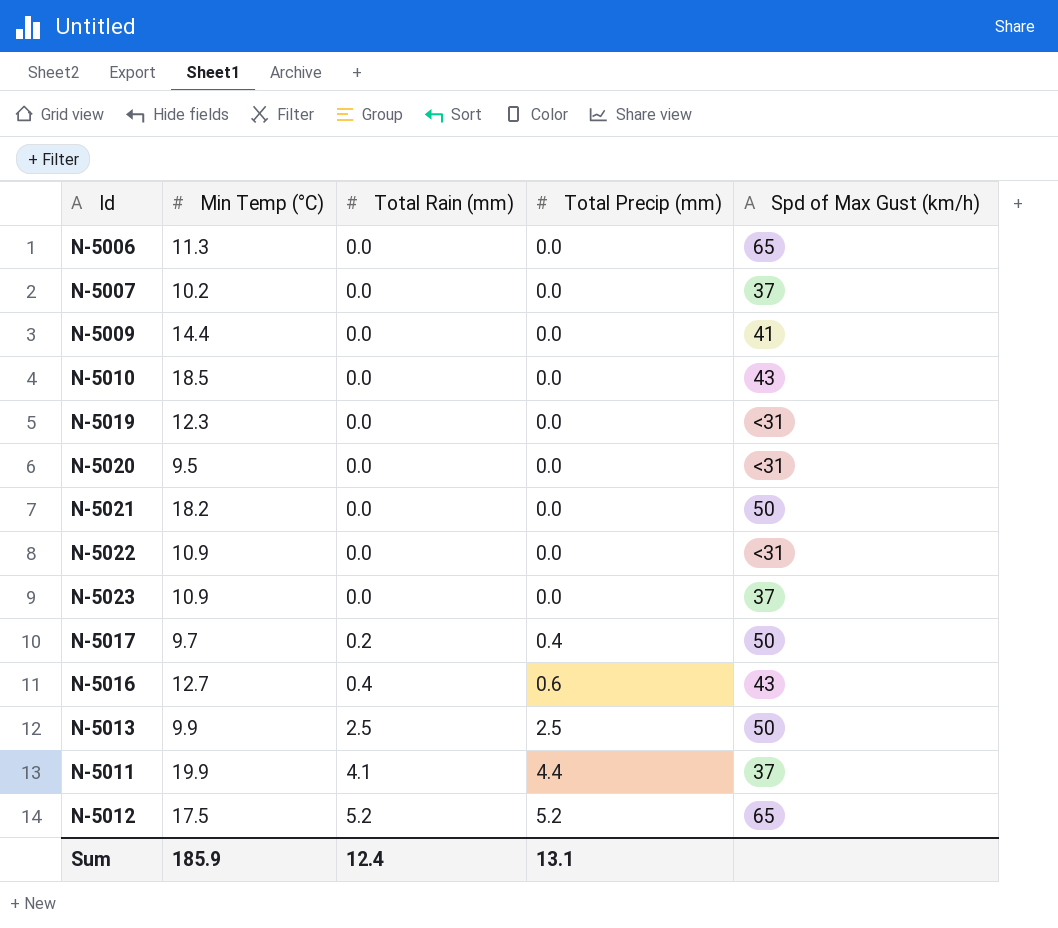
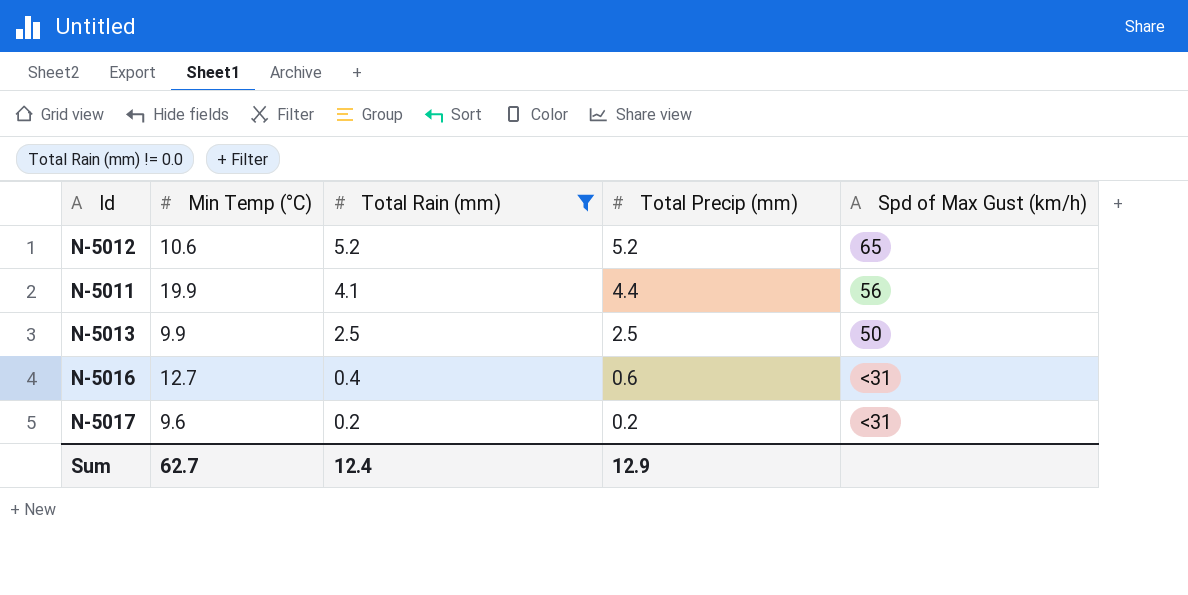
filter: none -> Total Rain (mm) != 0.0
row order: Total Rain (mm) ascending -> Total Rain (mm) descending
N-5012 | Min Temp (°C): 17.5 -> 10.6
N-5011 | Spd of Max Gust (km/h): 37 -> 56
N-5016 | Spd of Max Gust (km/h): 43 -> <31
N-5017 | Min Temp (°C): 9.7 -> 9.6
N-5017 | Total Precip (mm): 0.4 -> 0.2
N-5017 | Spd of Max Gust (km/h): 50 -> <31
Sum | Min Temp (°C): 185.9 -> 62.7
Sum | Total Precip (mm): 13.1 -> 12.9

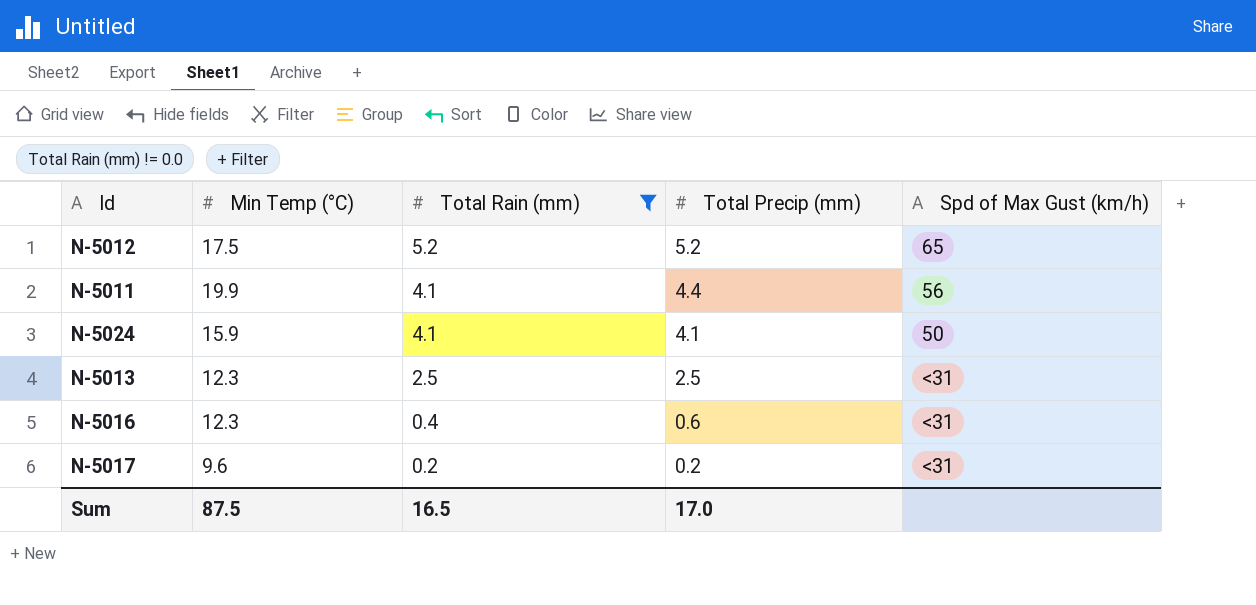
N-5012 | Min Temp (°C): 10.6 -> 17.5
row N-5024: none -> 15.9 | 4.1 | 4.1 | 50
N-5013 | Min Temp (°C): 9.9 -> 12.3
N-5013 | Spd of Max Gust (km/h): 50 -> <31
N-5016 | Min Temp (°C): 12.7 -> 12.3
Sum | Min Temp (°C): 62.7 -> 87.5
Sum | Total Rain (mm): 12.4 -> 16.5
Sum | Total Precip (mm): 12.9 -> 17.0

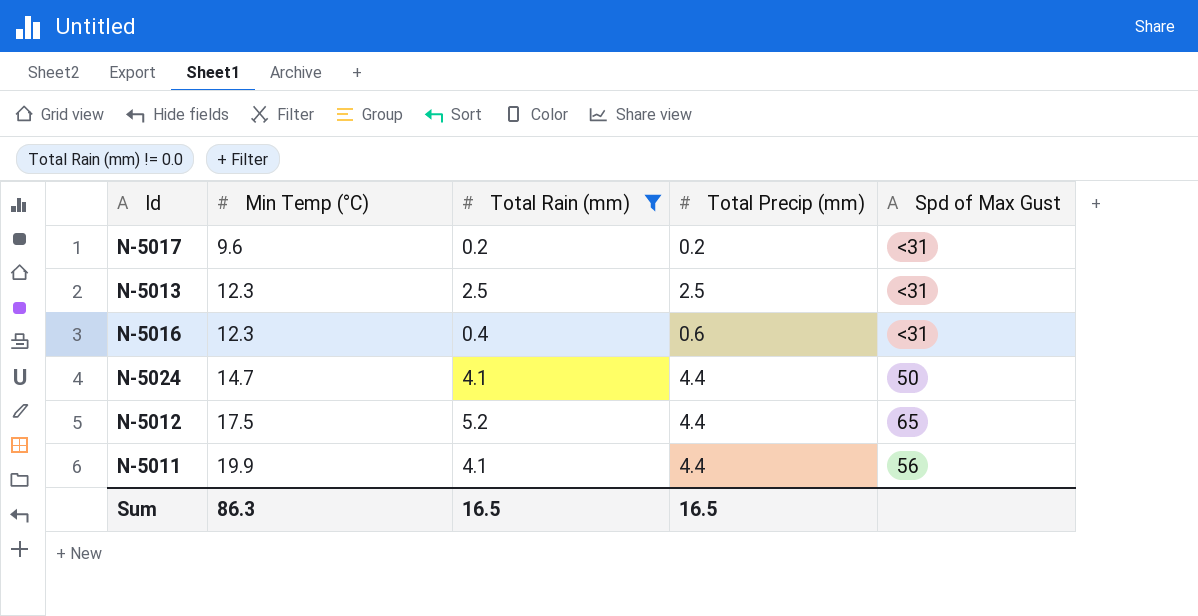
row order: Total Rain (mm) descending -> Min Temp (°C) ascending
column name: Spd of Max Gust (km/h) -> Spd of Max Gust
N-5024 | Min Temp (°C): 15.9 -> 14.7
N-5024 | Total Precip (mm): 4.1 -> 4.4
N-5012 | Total Precip (mm): 5.2 -> 4.4
Sum | Min Temp (°C): 87.5 -> 86.3
Sum | Total Precip (mm): 17.0 -> 16.5

